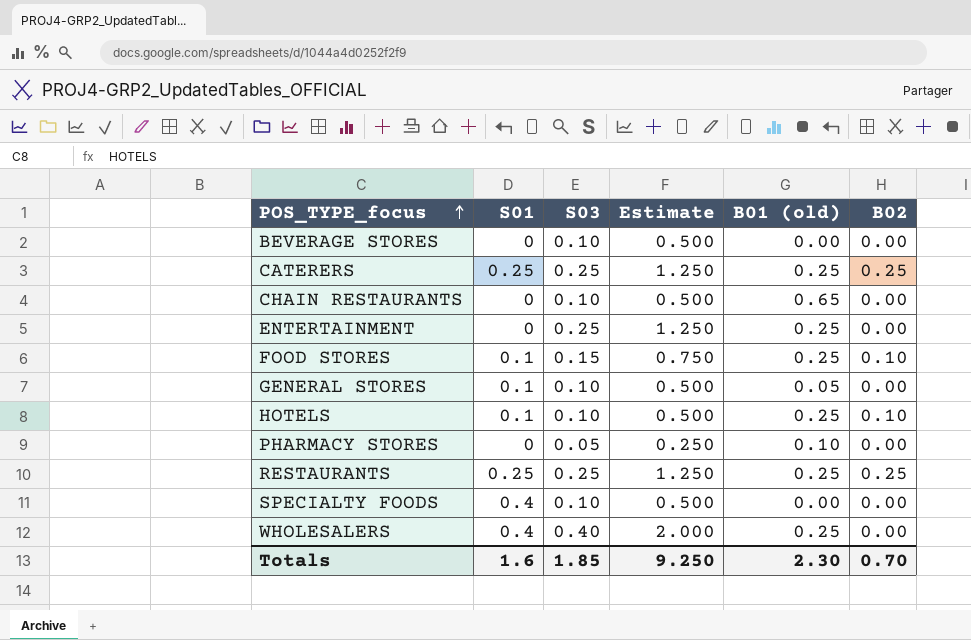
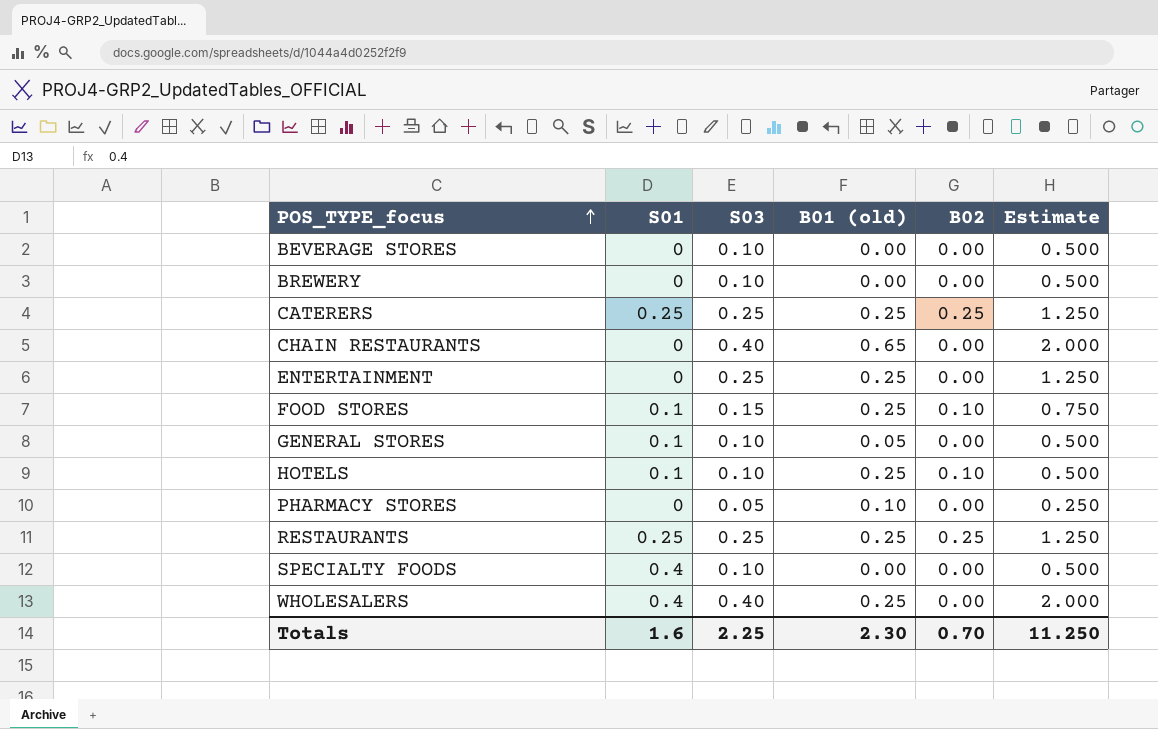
column Estimate | position: 4 -> 6
row BREWERY: none -> 0 | 0.10 | 0.00 | 0.00 | 0.500
CHAIN RESTAURANTS | S03: 0.10 -> 0.40
CHAIN RESTAURANTS | Estimate: 0.500 -> 2.000
Totals | S03: 1.85 -> 2.25
Totals | Estimate: 9.250 -> 11.250

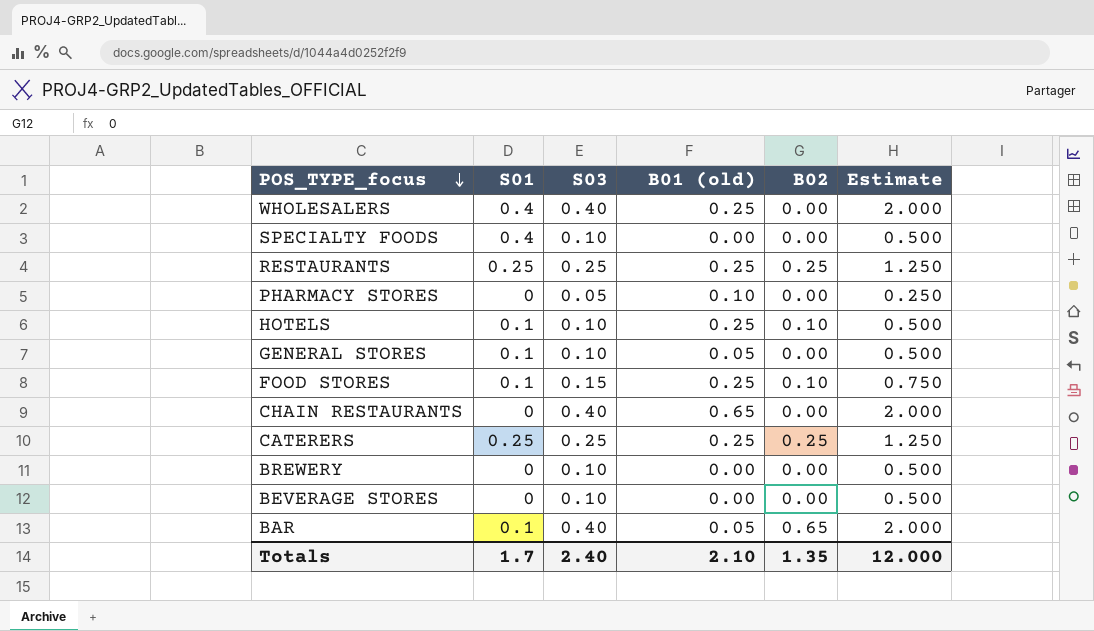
row order: POS_TYPE_focus ascending -> POS_TYPE_focus descending
row ENTERTAINMENT: 0 | 0.25 | 0.25 | 0.00 | 1.250 -> none
row BAR: none -> 0.1 | 0.40 | 0.05 | 0.65 | 2.000
Totals | S01: 1.6 -> 1.7
Totals | S03: 2.25 -> 2.40
Totals | B01 (old): 2.30 -> 2.10
Totals | B02: 0.70 -> 1.35
Totals | Estimate: 11.250 -> 12.000

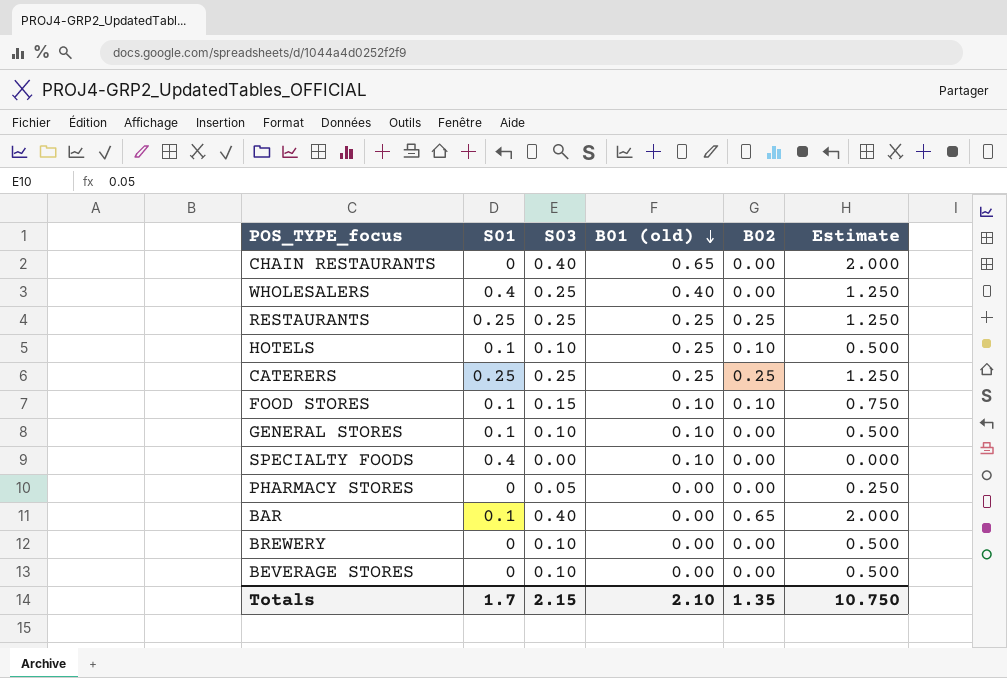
row order: POS_TYPE_focus descending -> B01 (old) descending
WHOLESALERS | S03: 0.40 -> 0.25
WHOLESALERS | B01 (old): 0.25 -> 0.40
WHOLESALERS | Estimate: 2.000 -> 1.250
FOOD STORES | B01 (old): 0.25 -> 0.10
GENERAL STORES | B01 (old): 0.05 -> 0.10
SPECIALTY FOODS | S03: 0.10 -> 0.00
SPECIALTY FOODS | B01 (old): 0.00 -> 0.10
SPECIALTY FOODS | Estimate: 0.500 -> 0.000
PHARMACY STORES | B01 (old): 0.10 -> 0.00
BAR | B01 (old): 0.05 -> 0.00
Totals | S03: 2.40 -> 2.15
Totals | Estimate: 12.000 -> 10.750

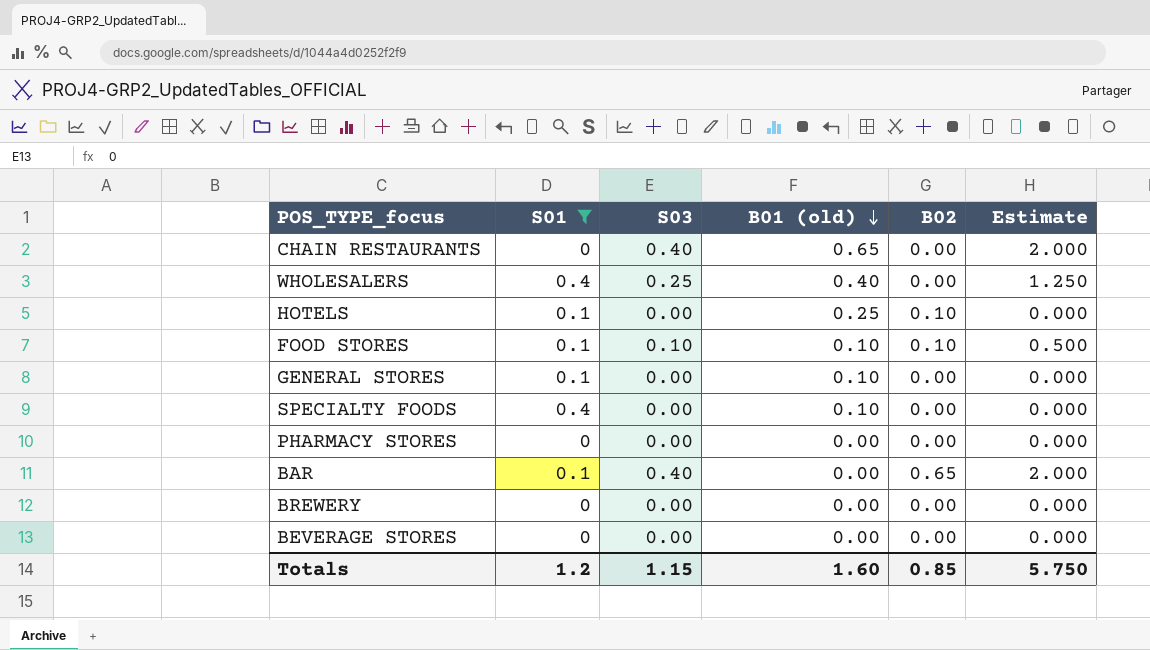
filter: none -> S01 != 0.25
HOTELS | S03: 0.10 -> 0.00
HOTELS | Estimate: 0.500 -> 0.000
FOOD STORES | S03: 0.15 -> 0.10
FOOD STORES | Estimate: 0.750 -> 0.500
GENERAL STORES | S03: 0.10 -> 0.00
GENERAL STORES | Estimate: 0.500 -> 0.000
PHARMACY STORES | S03: 0.05 -> 0.00
PHARMACY STORES | Estimate: 0.250 -> 0.000
BREWERY | S03: 0.10 -> 0.00
BREWERY | Estimate: 0.500 -> 0.000
BEVERAGE STORES | S03: 0.10 -> 0.00
BEVERAGE STORES | Estimate: 0.500 -> 0.000
Totals | S01: 1.7 -> 1.2
Totals | S03: 2.15 -> 1.15
Totals | B01 (old): 2.10 -> 1.60
Totals | B02: 1.35 -> 0.85
Totals | Estimate: 10.750 -> 5.750

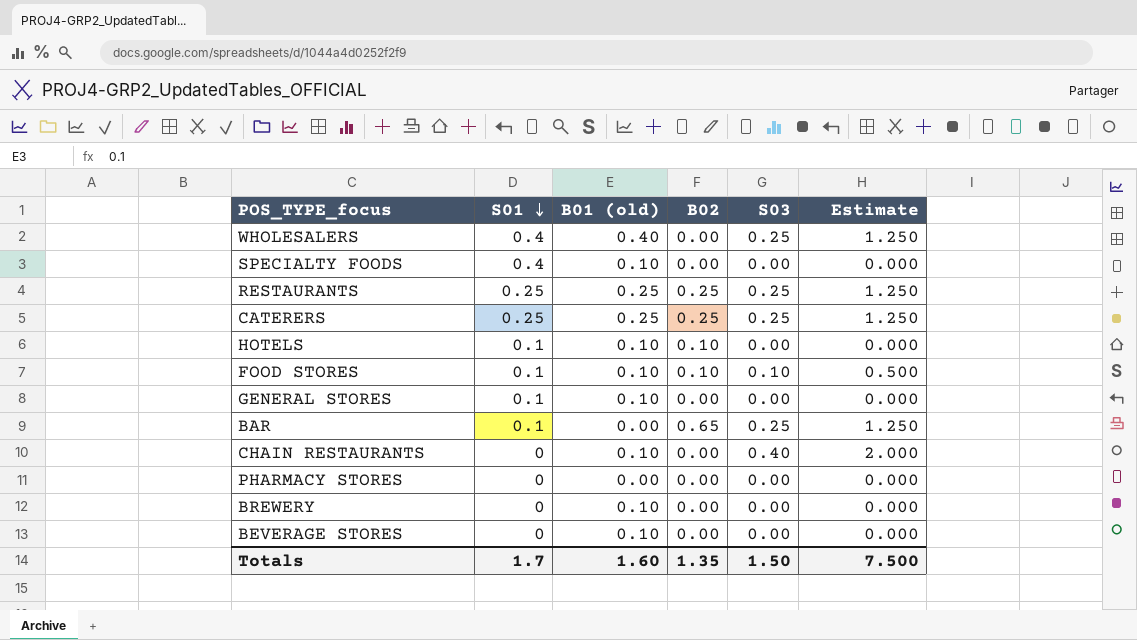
filter: S01 != 0.25 -> none
row order: B01 (old) descending -> S01 descending
column S03 | position: 3 -> 5
HOTELS | B01 (old): 0.25 -> 0.10
BAR | S03: 0.40 -> 0.25
BAR | Estimate: 2.000 -> 1.250
CHAIN RESTAURANTS | B01 (old): 0.65 -> 0.10
BREWERY | B01 (old): 0.00 -> 0.10
BEVERAGE STORES | B01 (old): 0.00 -> 0.10
Totals | S01: 1.2 -> 1.7
Totals | B02: 0.85 -> 1.35
Totals | S03: 1.15 -> 1.50
Totals | Estimate: 5.750 -> 7.500

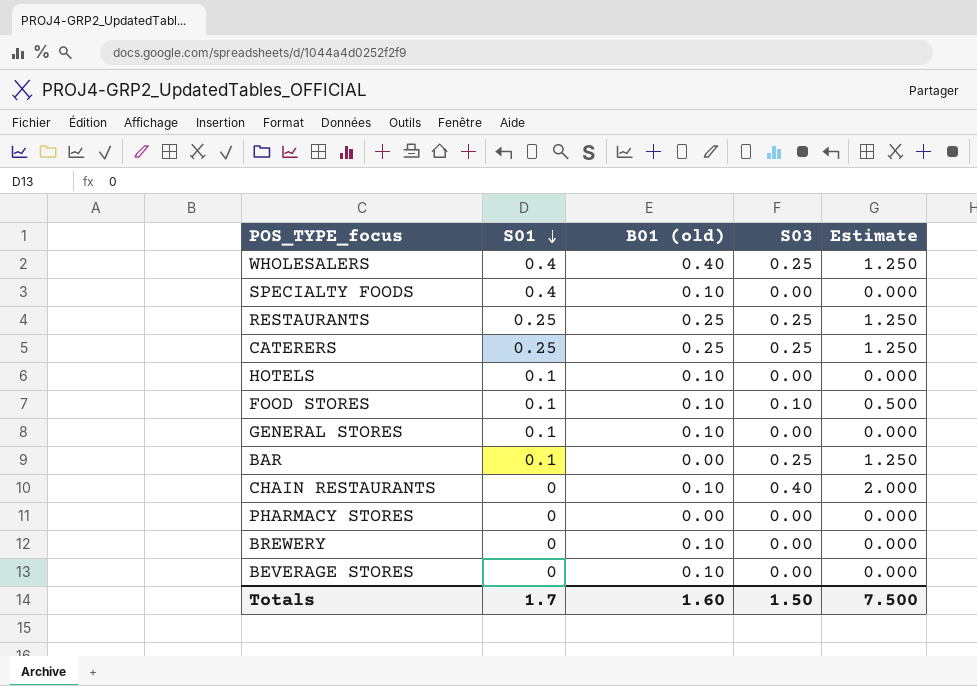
column B02 | position: 4 -> none

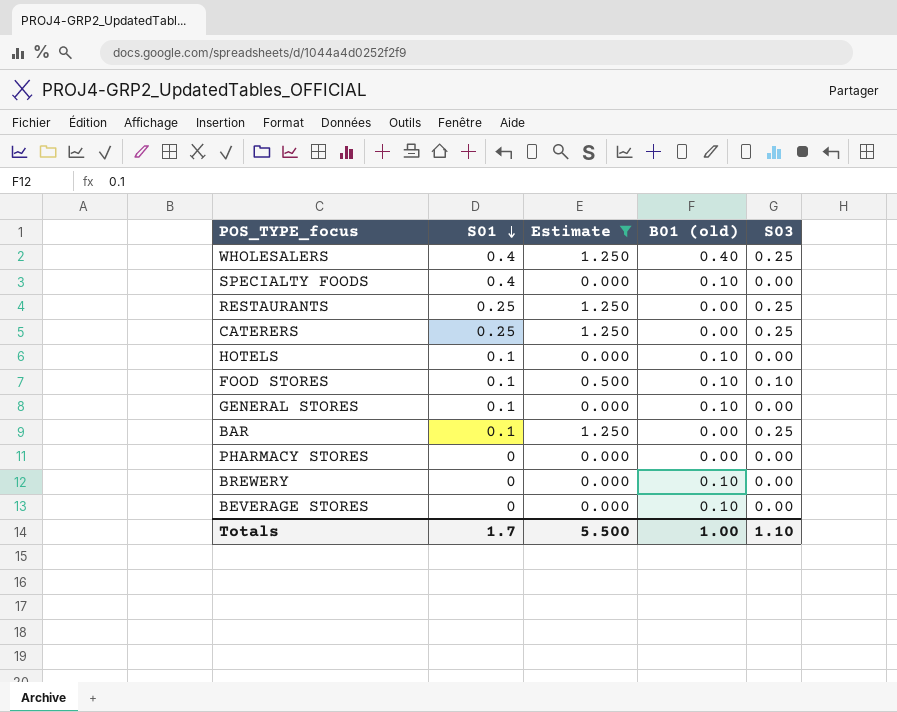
filter: none -> Estimate != 2.000
column Estimate | position: 5 -> 3
RESTAURANTS | B01 (old): 0.25 -> 0.00
CATERERS | B01 (old): 0.25 -> 0.00
Totals | Estimate: 7.500 -> 5.500
Totals | B01 (old): 1.60 -> 1.00
Totals | S03: 1.50 -> 1.10

